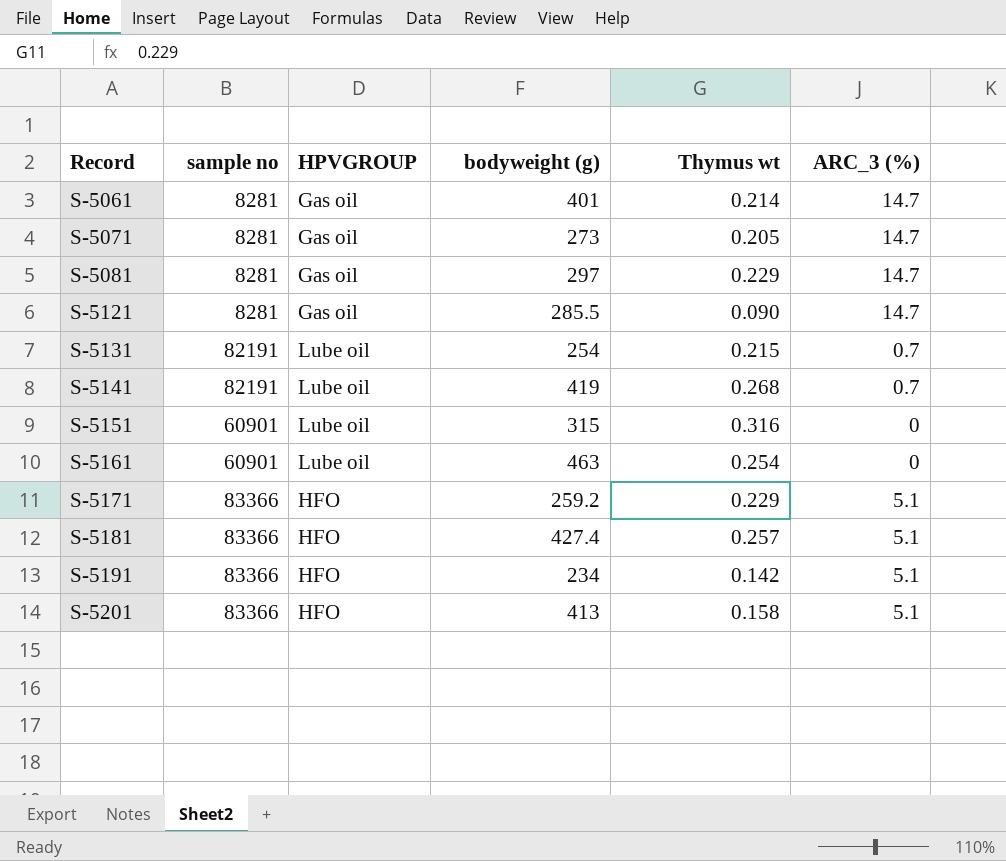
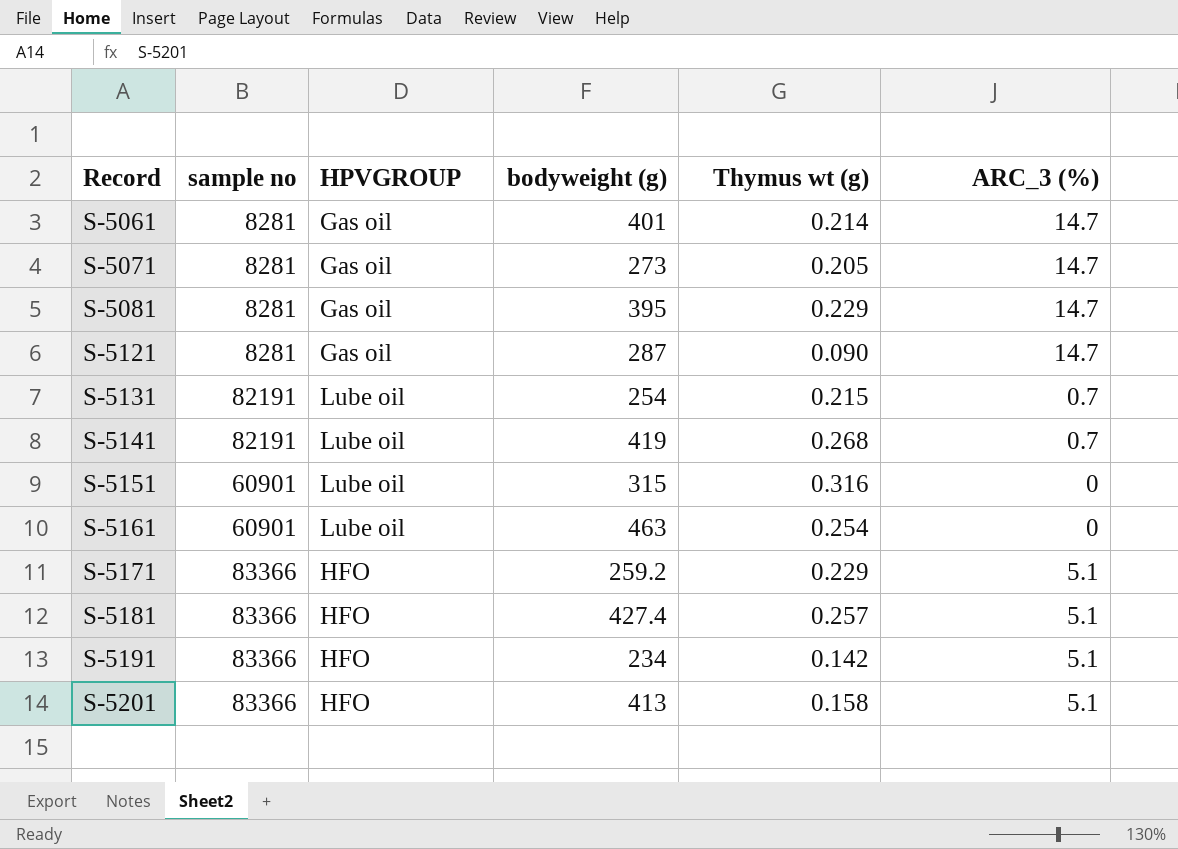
column name: Thymus wt -> Thymus wt (g)
S-5081 | bodyweight (g): 297 -> 395
S-5121 | bodyweight (g): 285.5 -> 287

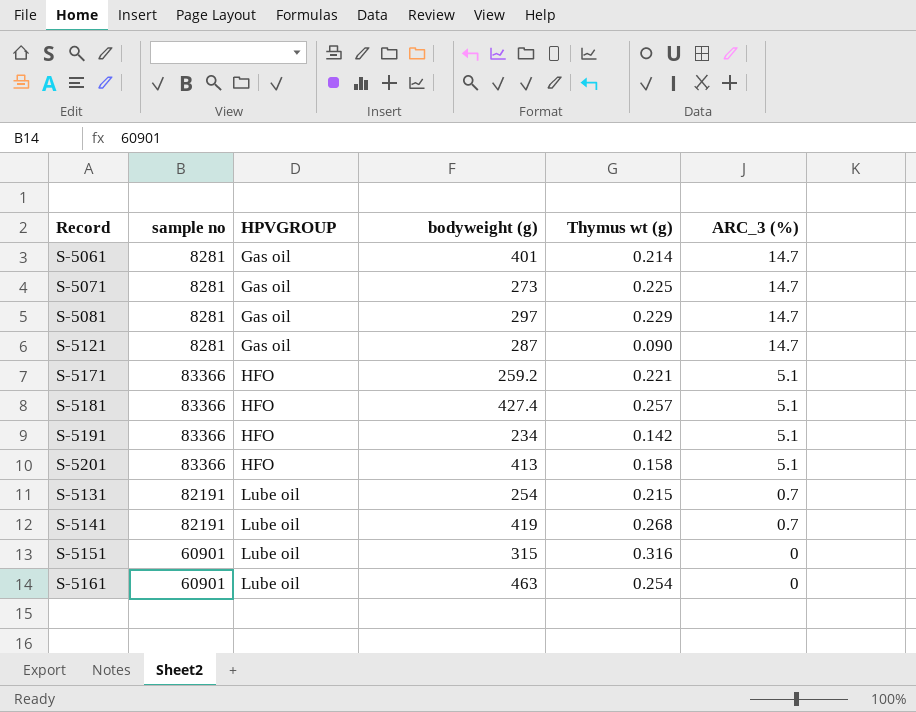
row order: Record ascending -> HPVGROUP ascending
S-5071 | Thymus wt (g): 0.205 -> 0.225
S-5081 | bodyweight (g): 395 -> 297
S-5171 | Thymus wt (g): 0.229 -> 0.221

